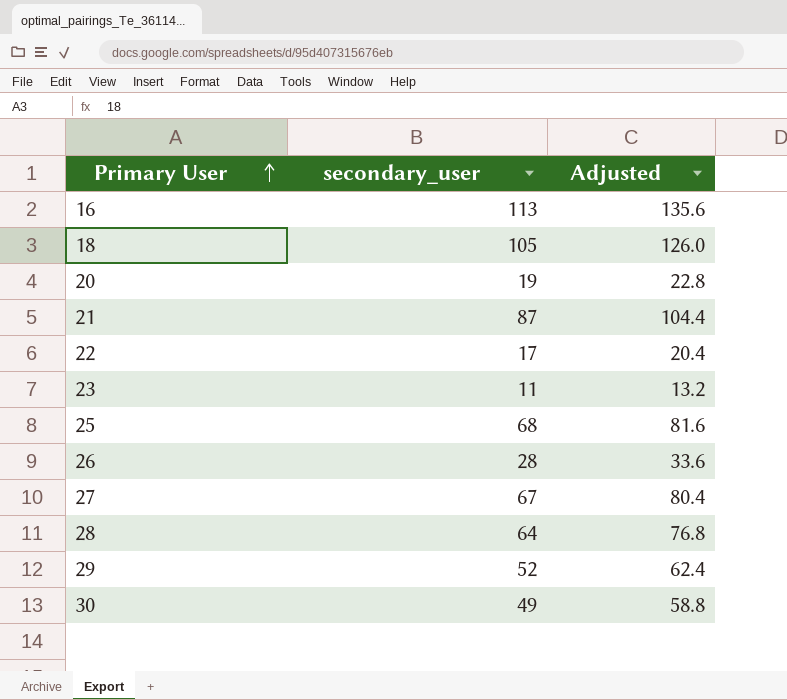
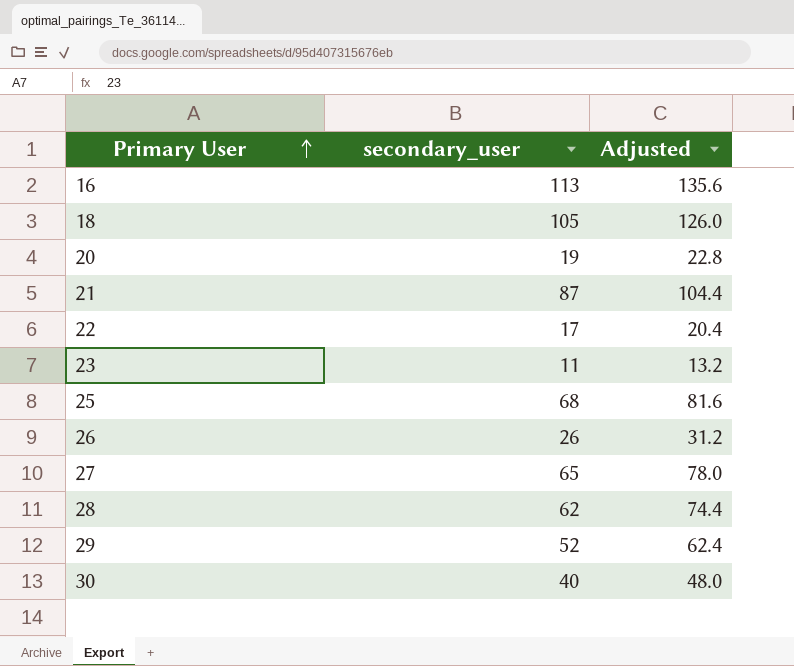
26 | secondary_user: 28 -> 26
26 | Adjusted: 33.6 -> 31.2
27 | secondary_user: 67 -> 65
27 | Adjusted: 80.4 -> 78.0
28 | secondary_user: 64 -> 62
28 | Adjusted: 76.8 -> 74.4
30 | secondary_user: 49 -> 40
30 | Adjusted: 58.8 -> 48.0

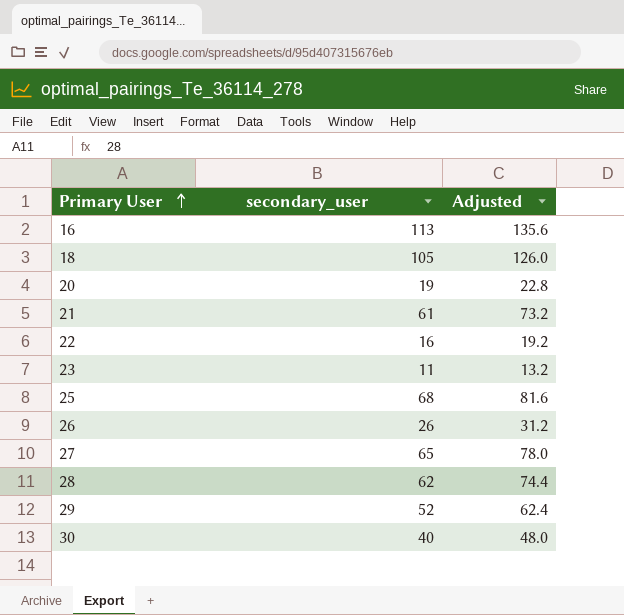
21 | secondary_user: 87 -> 61
21 | Adjusted: 104.4 -> 73.2
22 | secondary_user: 17 -> 16
22 | Adjusted: 20.4 -> 19.2

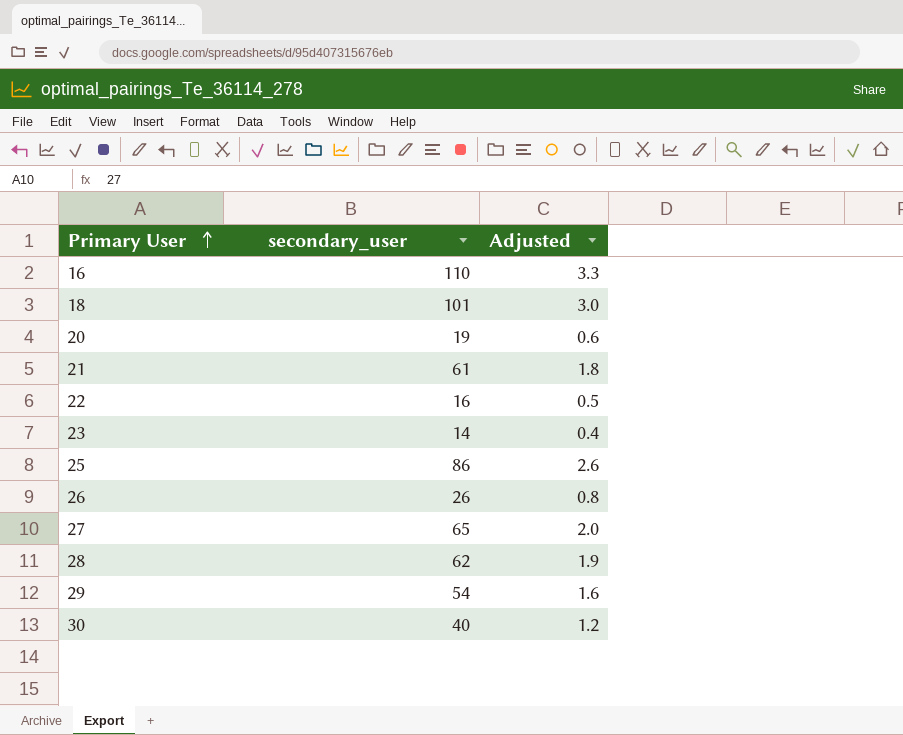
column Adjusted | formula: [secondary_user] * 1.2 -> [secondary_user] * 0.03
16 | secondary_user: 113 -> 110
18 | secondary_user: 105 -> 101
23 | secondary_user: 11 -> 14
25 | secondary_user: 68 -> 86
29 | secondary_user: 52 -> 54

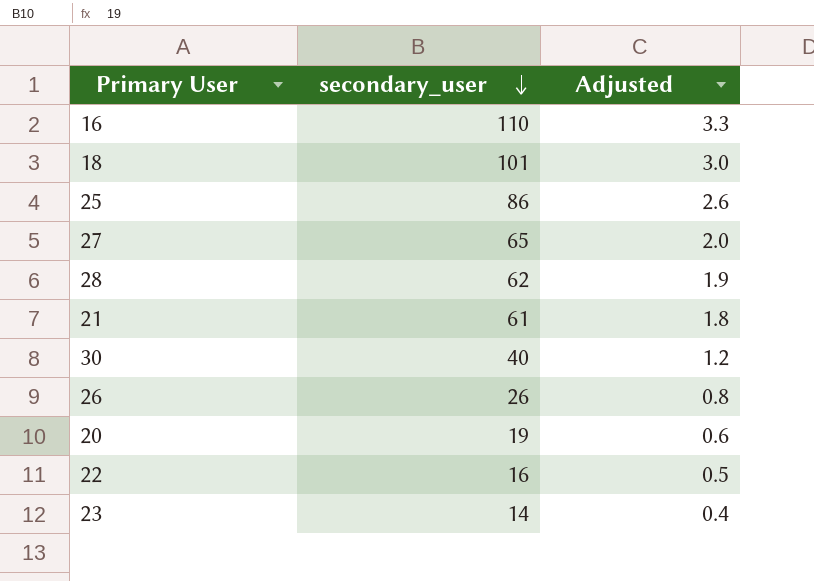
row order: Primary User ascending -> secondary_user descending
row 29: 54 | 1.6 -> none

